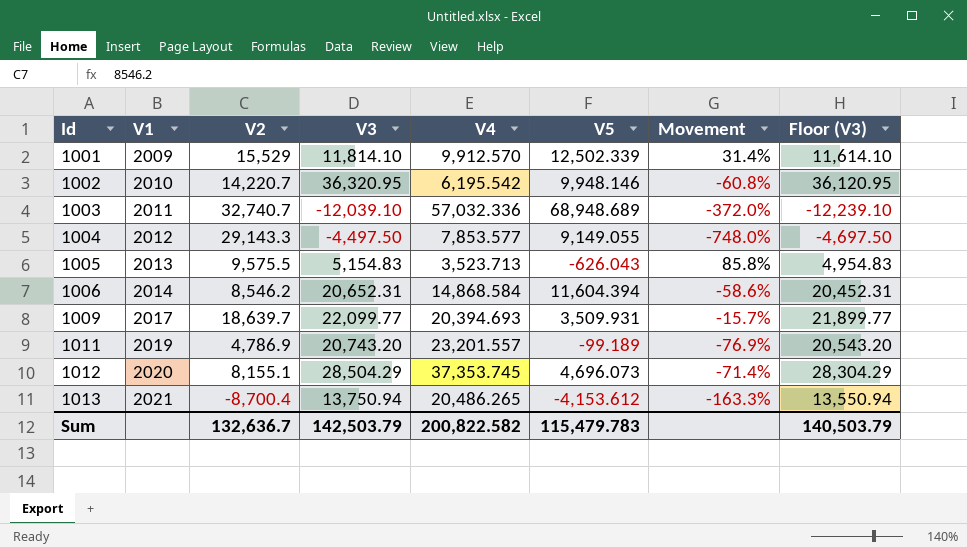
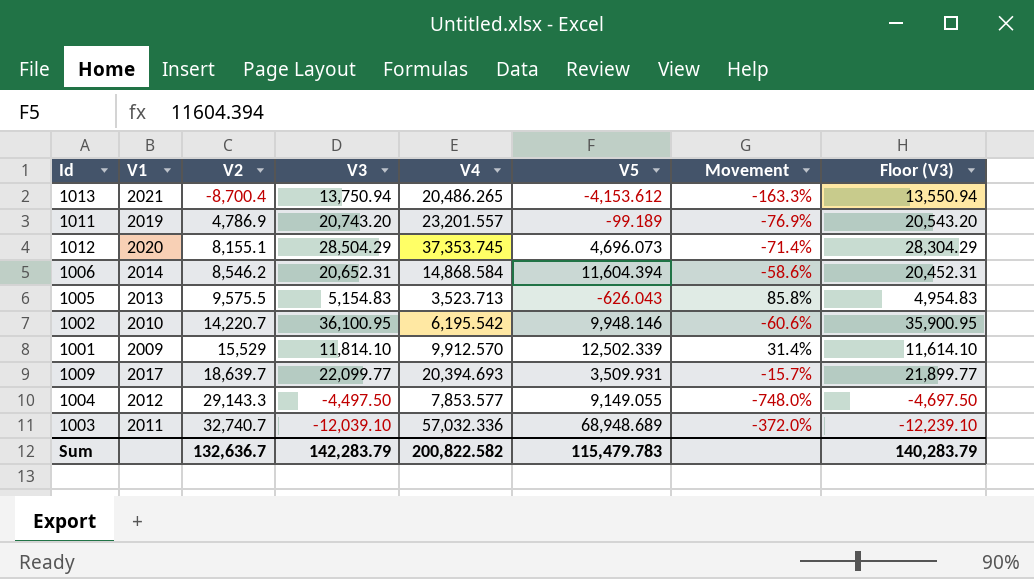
row order: Id ascending -> V2 ascending
1002 | V3: 36,320.95 -> 36,100.95
1002 | Movement: -60.8% -> -60.6%
1002 | Floor (V3): 36,120.95 -> 35,900.95
Sum | V3: 142,503.79 -> 142,283.79
Sum | Floor (V3): 140,503.79 -> 140,283.79

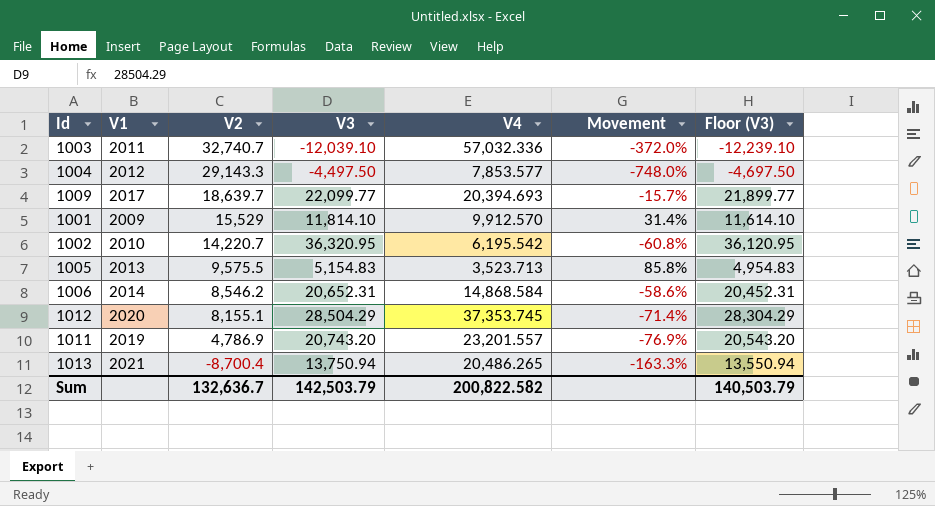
row order: V2 ascending -> V2 descending
column V5 | position: 6 -> none
1002 | V3: 36,100.95 -> 36,320.95
1002 | Movement: -60.6% -> -60.8%
1002 | Floor (V3): 35,900.95 -> 36,120.95
Sum | V3: 142,283.79 -> 142,503.79
Sum | Floor (V3): 140,283.79 -> 140,503.79

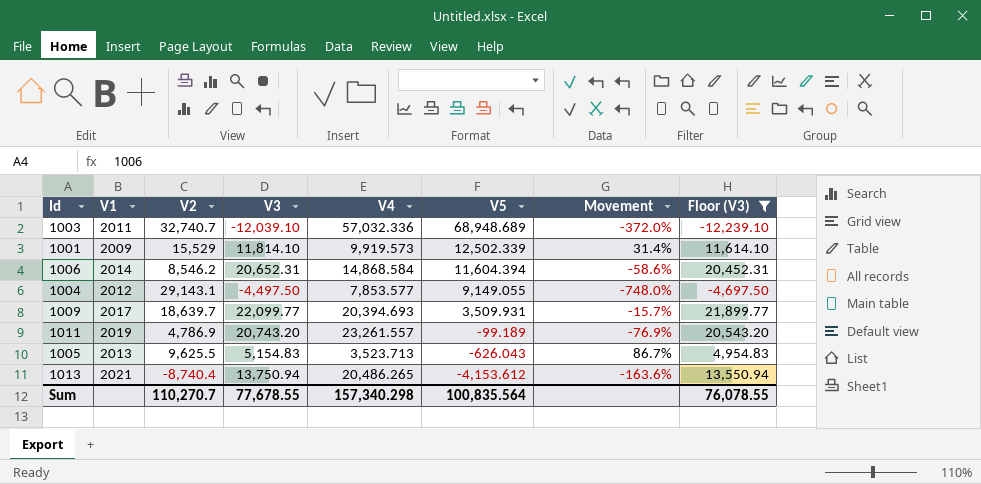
filter: none -> Floor (V3) <= 21,899.77
row order: V2 descending -> V5 descending
column V5 | position: none -> 6
1001 | V4: 9,912.570 -> 9,919.573
1004 | V2: 29,143.3 -> 29,143.1
1011 | V4: 23,201.557 -> 23,261.557
1005 | V2: 9,575.5 -> 9,625.5
1005 | Movement: 85.8% -> 86.7%
1013 | V2: -8,700.4 -> -8,740.4
1013 | Movement: -163.3% -> -163.6%
Sum | V2: 132,636.7 -> 110,270.7
Sum | V3: 142,503.79 -> 77,678.55
Sum | V4: 200,822.582 -> 157,340.298
Sum | Floor (V3): 140,503.79 -> 76,078.55

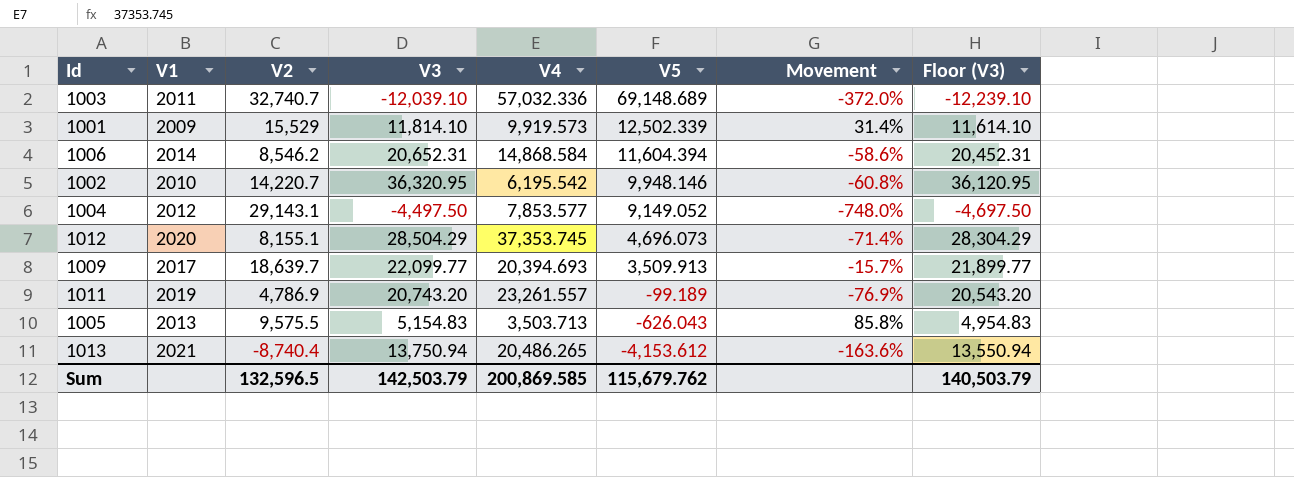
filter: Floor (V3) <= 21,899.77 -> none
1003 | V5: 68,948.689 -> 69,148.689
1004 | V5: 9,149.055 -> 9,149.052
1009 | V5: 3,509.931 -> 3,509.913
1005 | V2: 9,625.5 -> 9,575.5
1005 | V4: 3,523.713 -> 3,503.713
1005 | Movement: 86.7% -> 85.8%
Sum | V2: 110,270.7 -> 132,596.5
Sum | V3: 77,678.55 -> 142,503.79
Sum | V4: 157,340.298 -> 200,869.585
Sum | V5: 100,835.564 -> 115,679.762
Sum | Floor (V3): 76,078.55 -> 140,503.79

